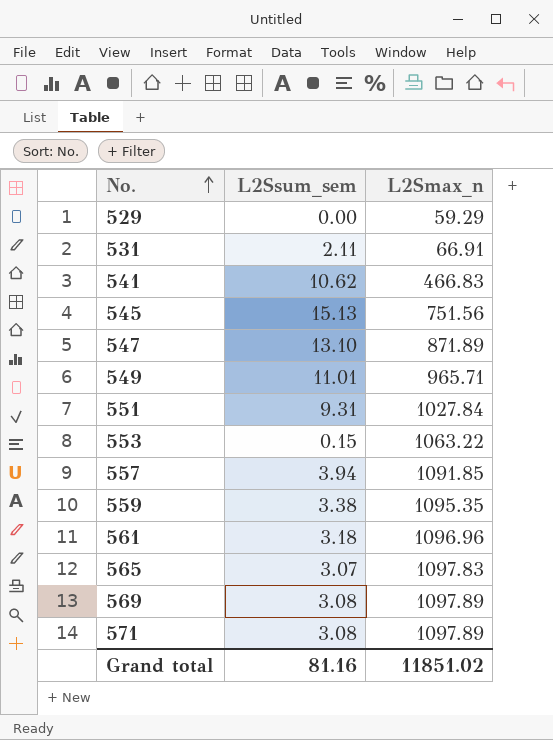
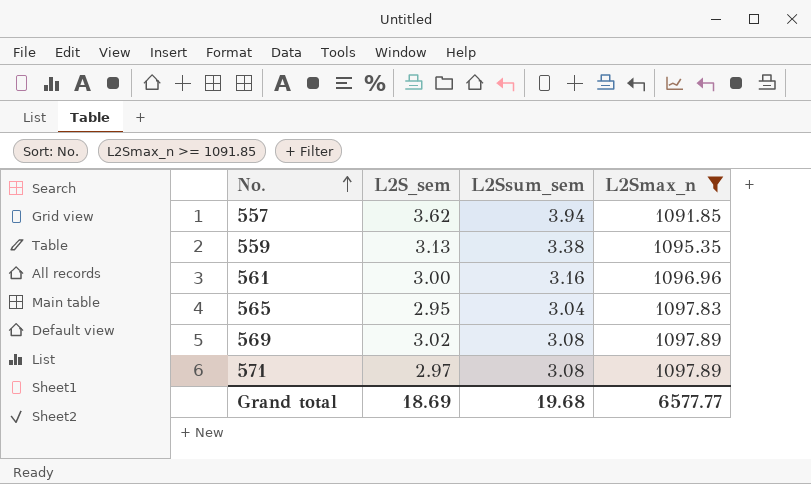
filter: none -> L2Smax_n >= 1091.85
column L2S_sem | position: none -> 2
561 | L2Ssum_sem: 3.18 -> 3.16
565 | L2Ssum_sem: 3.07 -> 3.04
Grand total | L2Ssum_sem: 81.16 -> 19.68
Grand total | L2Smax_n: 11851.02 -> 6577.77

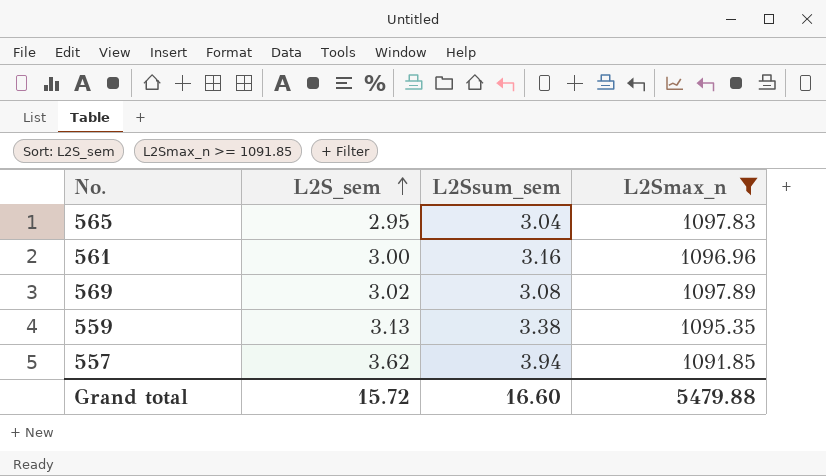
row order: No. ascending -> L2S_sem ascending
row 571: 2.97 | 3.08 | 1097.89 -> none
Grand total | L2S_sem: 18.69 -> 15.72
Grand total | L2Ssum_sem: 19.68 -> 16.60
Grand total | L2Smax_n: 6577.77 -> 5479.88

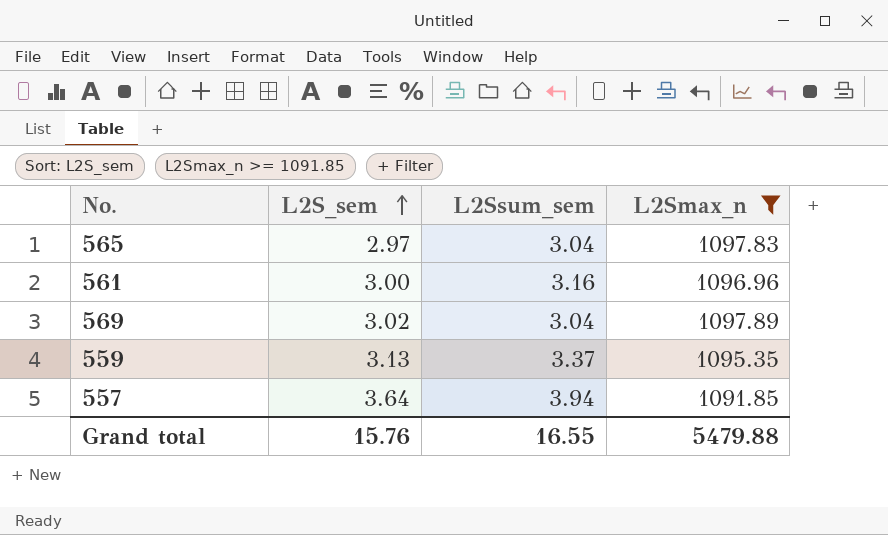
565 | L2S_sem: 2.95 -> 2.97
569 | L2Ssum_sem: 3.08 -> 3.04
559 | L2Ssum_sem: 3.38 -> 3.37
557 | L2S_sem: 3.62 -> 3.64
Grand total | L2S_sem: 15.72 -> 15.76
Grand total | L2Ssum_sem: 16.60 -> 16.55

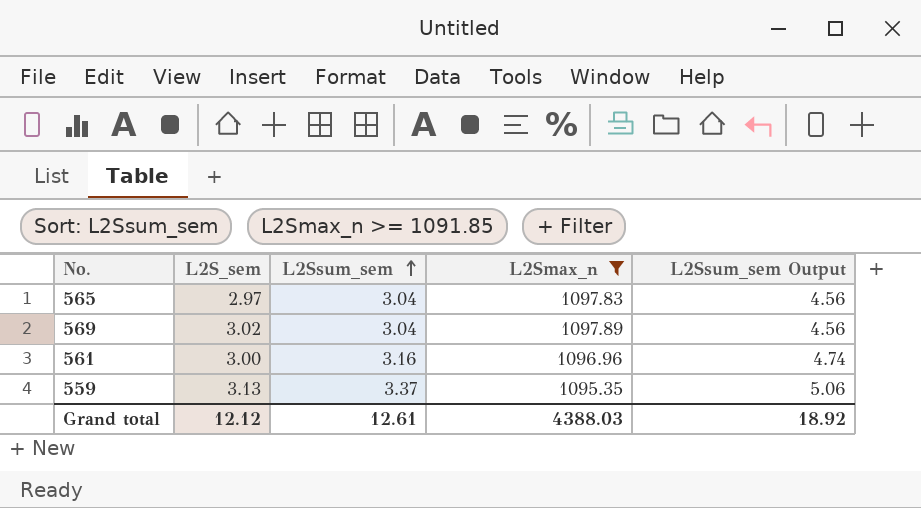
row order: L2S_sem ascending -> L2Ssum_sem ascending
column L2Ssum_sem Output | formula: none -> [L2Ssum_sem] * 1.5
row 557: 3.64 | 3.94 | 1091.85 -> none
Grand total | L2S_sem: 15.76 -> 12.12
Grand total | L2Ssum_sem: 16.55 -> 12.61
Grand total | L2Smax_n: 5479.88 -> 4388.03

